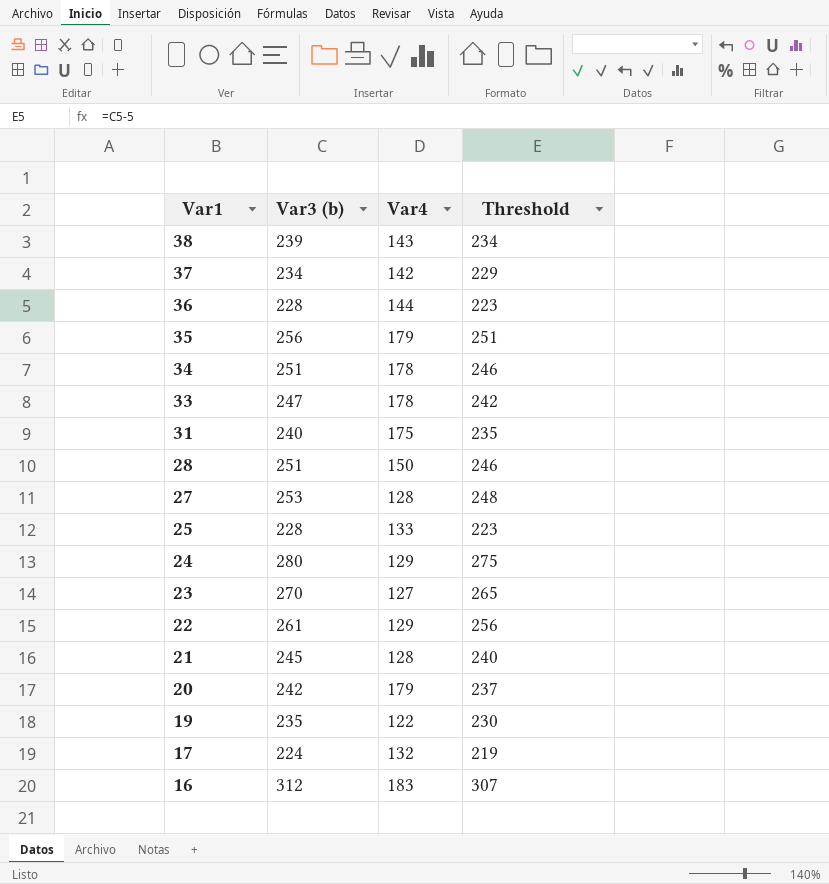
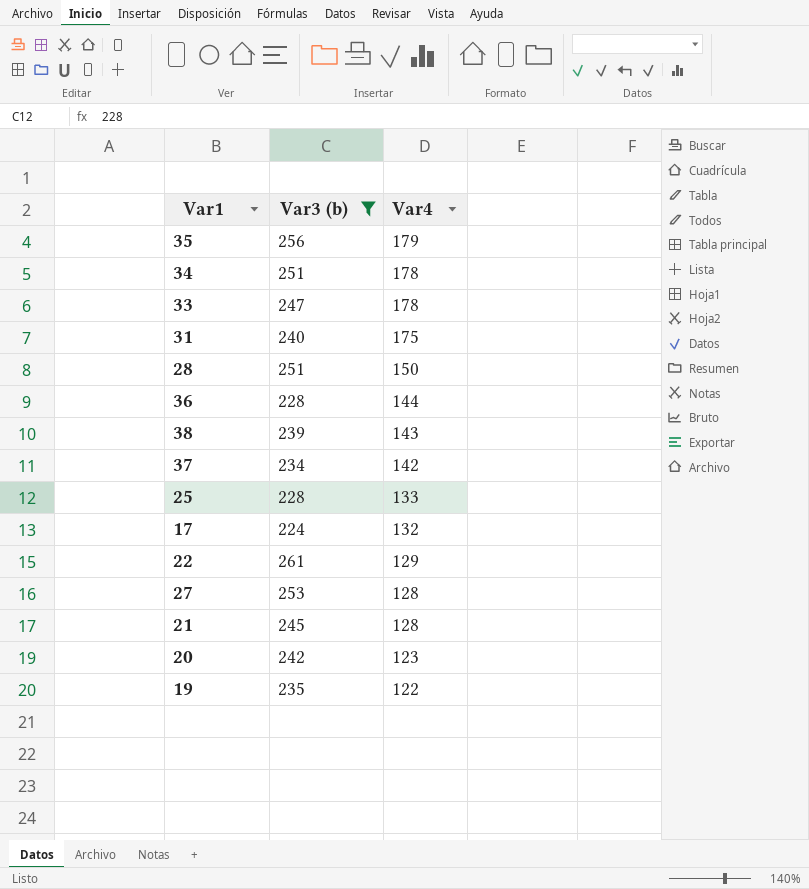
filter: none -> Var3 (b) <= 261
row order: Var1 descending -> Var4 descending
column Threshold | formula: [Var3 (b)] - 5 -> none
20 | Var4: 179 -> 123

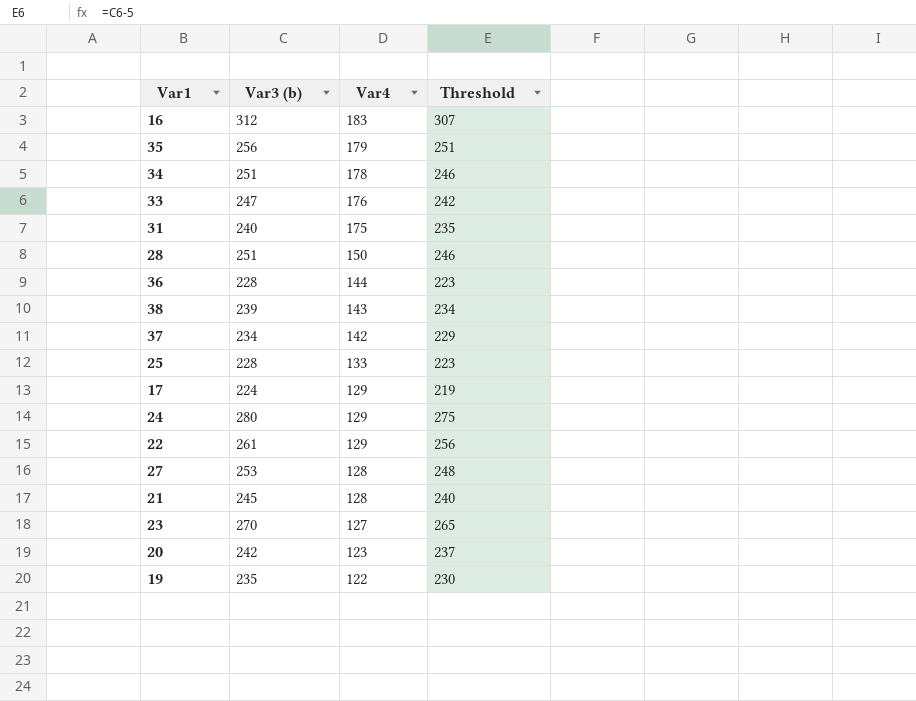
filter: Var3 (b) <= 261 -> none
column Threshold | formula: none -> [Var3 (b)] - 5
33 | Var4: 178 -> 176
17 | Var4: 132 -> 129

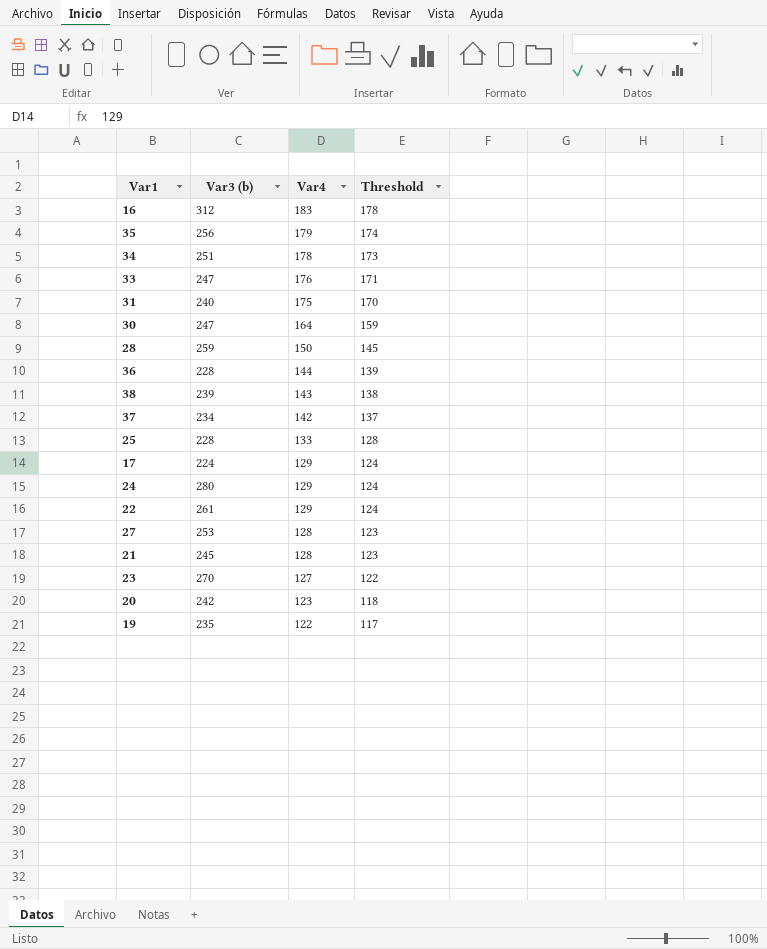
column Threshold | formula: [Var3 (b)] - 5 -> [Var4] - 5
row 30: none -> 247 | 164 | 159
28 | Var3 (b): 251 -> 259

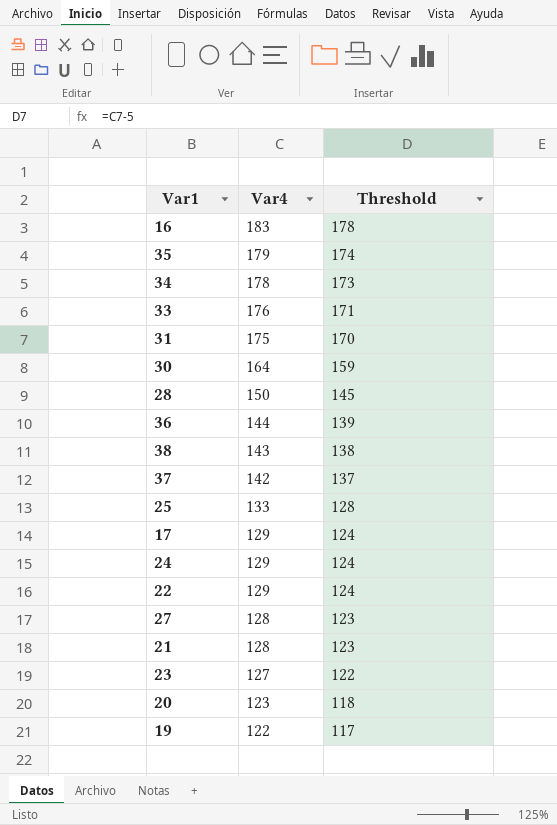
column Var3 (b) | position: 2 -> none

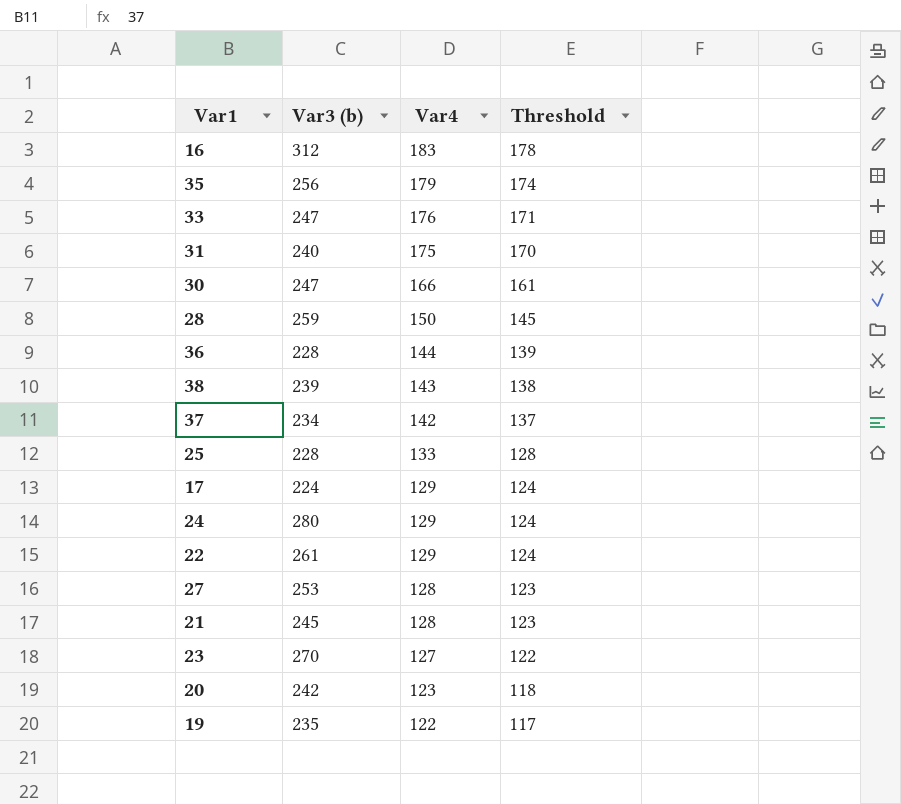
column Var3 (b) | position: none -> 2
row 34: 178 | 173 -> none
30 | Var4: 164 -> 166
30 | Threshold: 159 -> 161

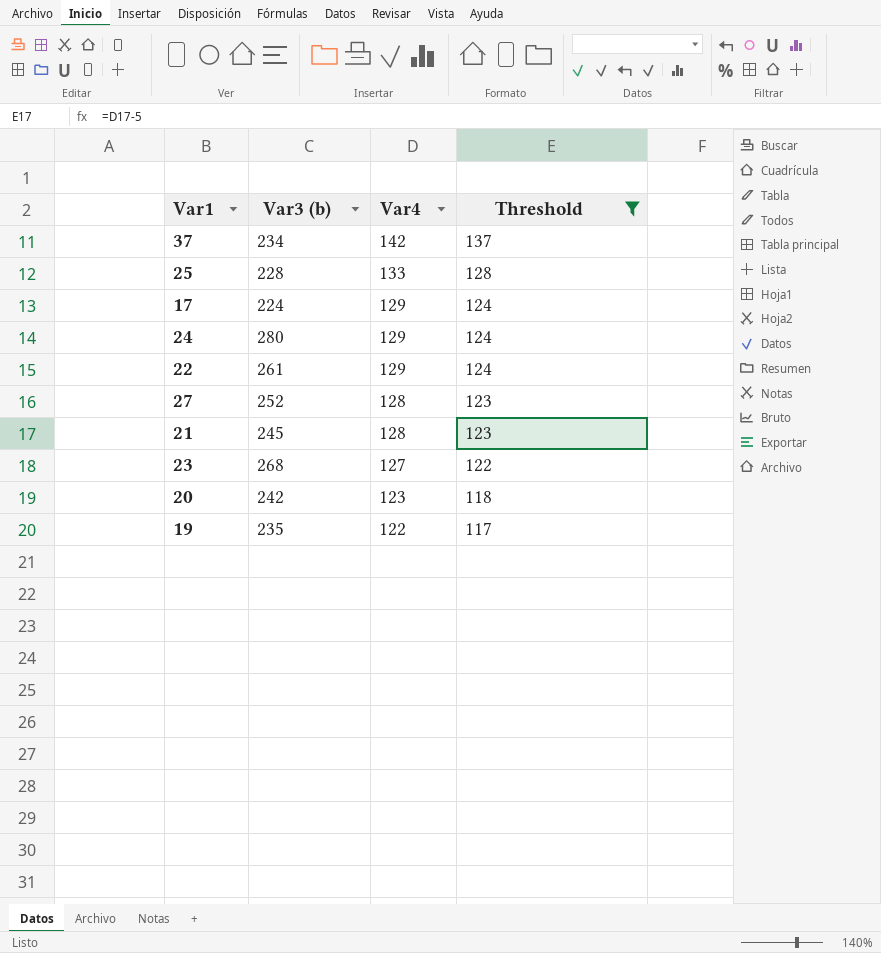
filter: none -> Threshold <= 137
27 | Var3 (b): 253 -> 252
23 | Var3 (b): 270 -> 268

